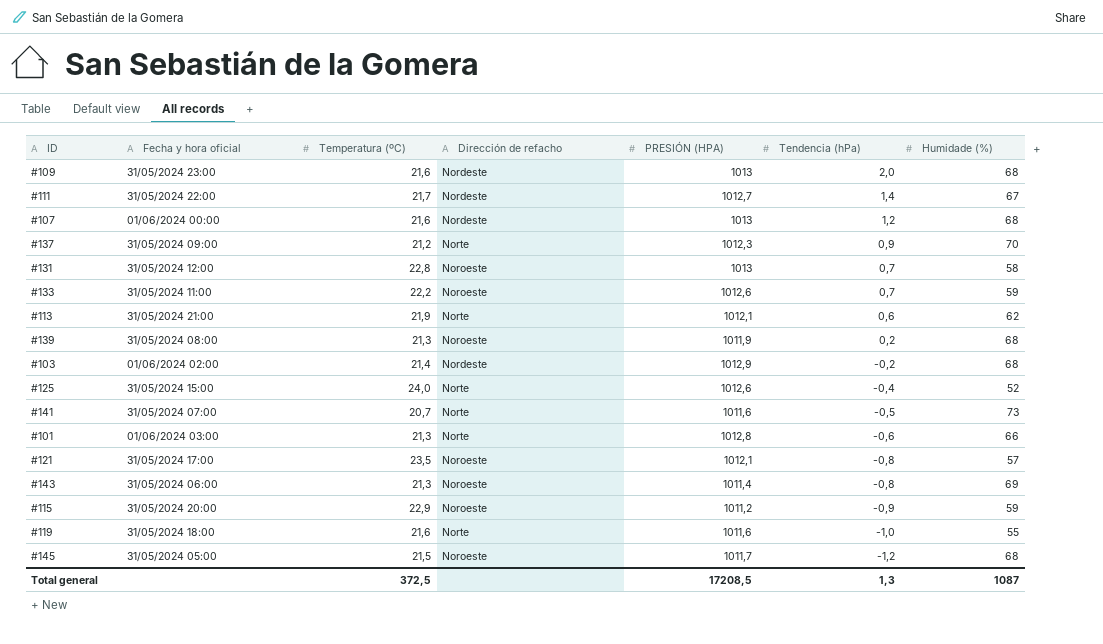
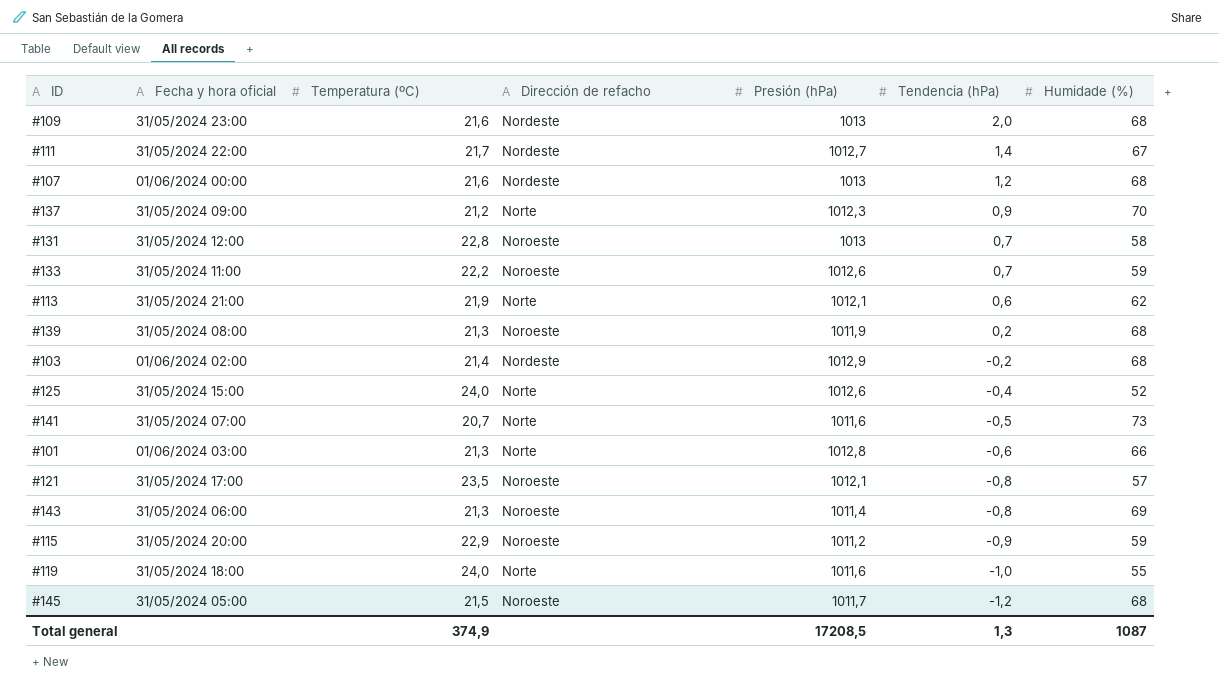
column name: PRESIÓN (HPA) -> Presión (hPa)
#119 | Temperatura (ºC): 21,6 -> 24,0
Total general | Temperatura (ºC): 372,5 -> 374,9

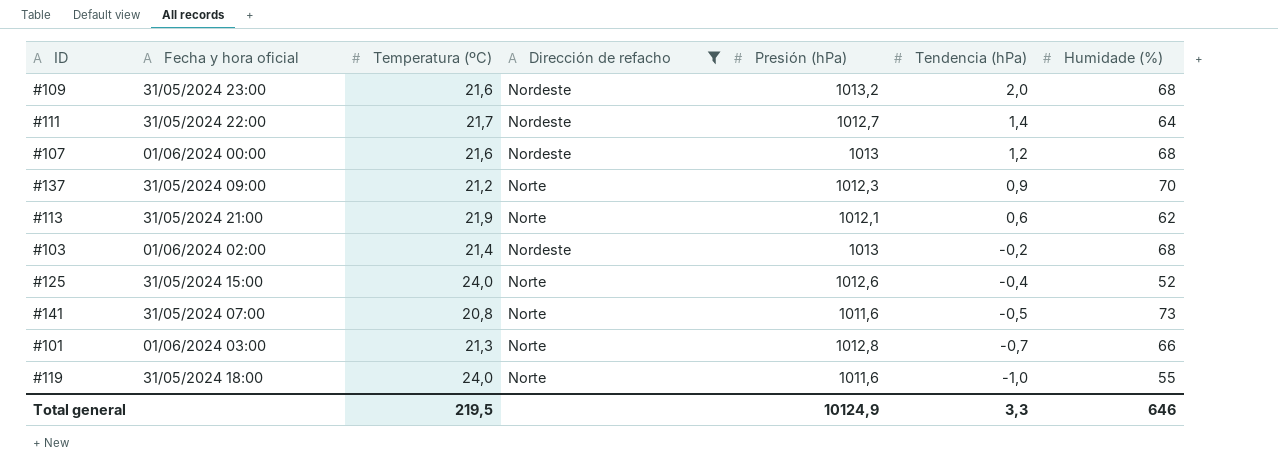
filter: none -> Dirección de refacho != Noroeste
#109 | Presión (hPa): 1013 -> 1013,2
#111 | Humidade (%): 67 -> 64
#103 | Presión (hPa): 1012,9 -> 1013
#141 | Temperatura (ºC): 20,7 -> 20,8
#101 | Tendencia (hPa): -0,6 -> -0,7
Total general | Temperatura (ºC): 374,9 -> 219,5
Total general | Presión (hPa): 17208,5 -> 10124,9
Total general | Tendencia (hPa): 1,3 -> 3,3
Total general | Humidade (%): 1087 -> 646

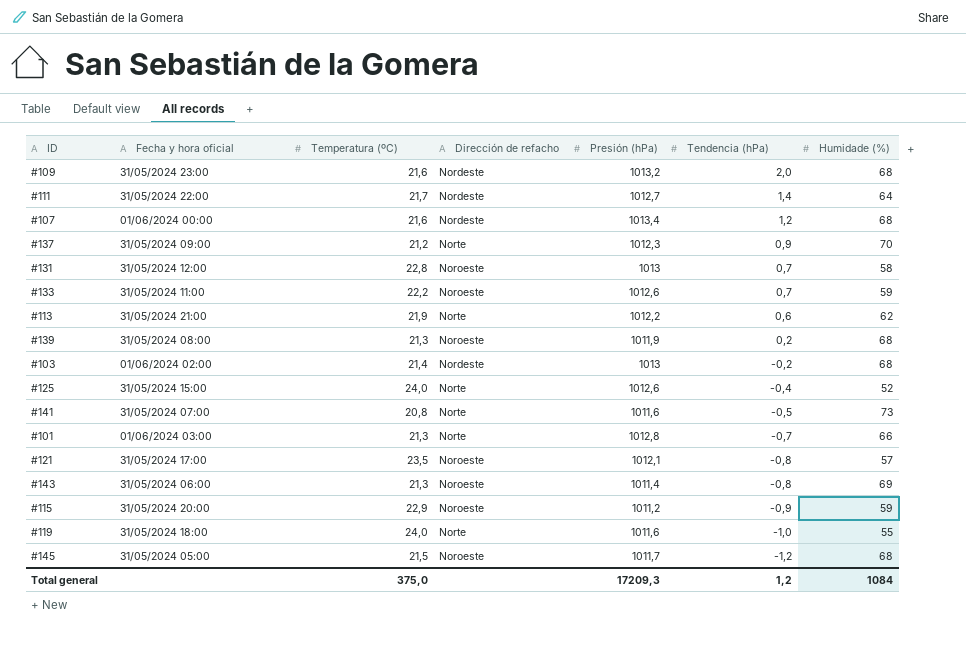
filter: Dirección de refacho != Noroeste -> none
#107 | Presión (hPa): 1013 -> 1013,4
#113 | Presión (hPa): 1012,1 -> 1012,2
Total general | Temperatura (ºC): 219,5 -> 375,0
Total general | Presión (hPa): 10124,9 -> 17209,3
Total general | Tendencia (hPa): 3,3 -> 1,2
Total general | Humidade (%): 646 -> 1084

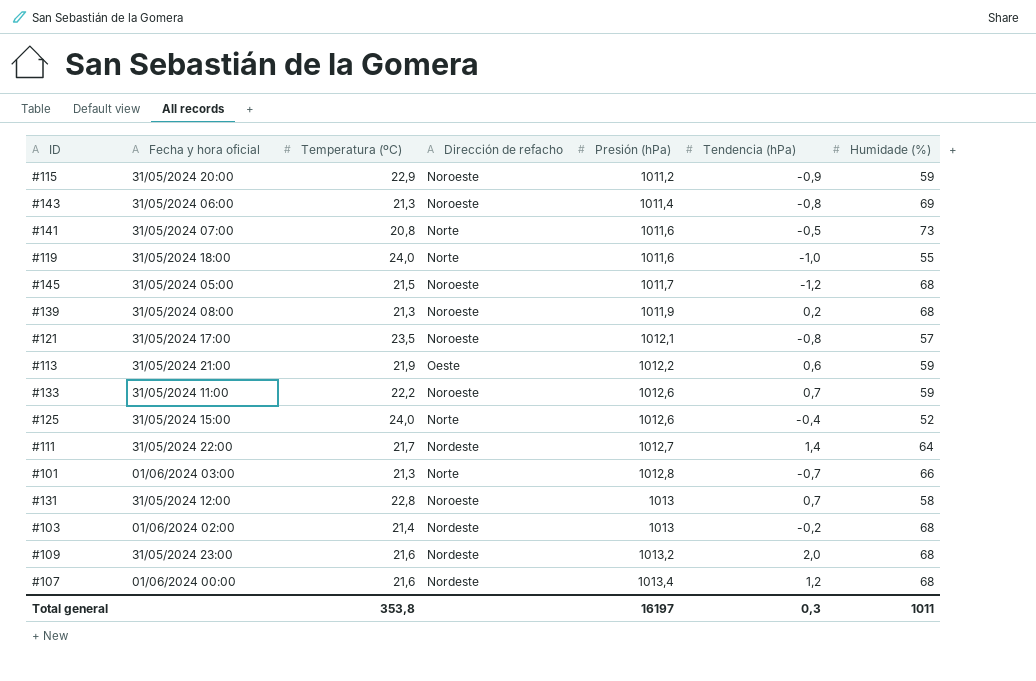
row order: Tendencia (hPa) descending -> Presión (hPa) ascending
row #137: 31/05/2024 09:00 | 21,2 | Norte | 1012,3 | 0,9 | 70 -> none
#113 | Dirección de refacho: Norte -> Oeste
#113 | Humidade (%): 62 -> 59
Total general | Temperatura (ºC): 375,0 -> 353,8
Total general | Presión (hPa): 17209,3 -> 16197
Total general | Tendencia (hPa): 1,2 -> 0,3
Total general | Humidade (%): 1084 -> 1011

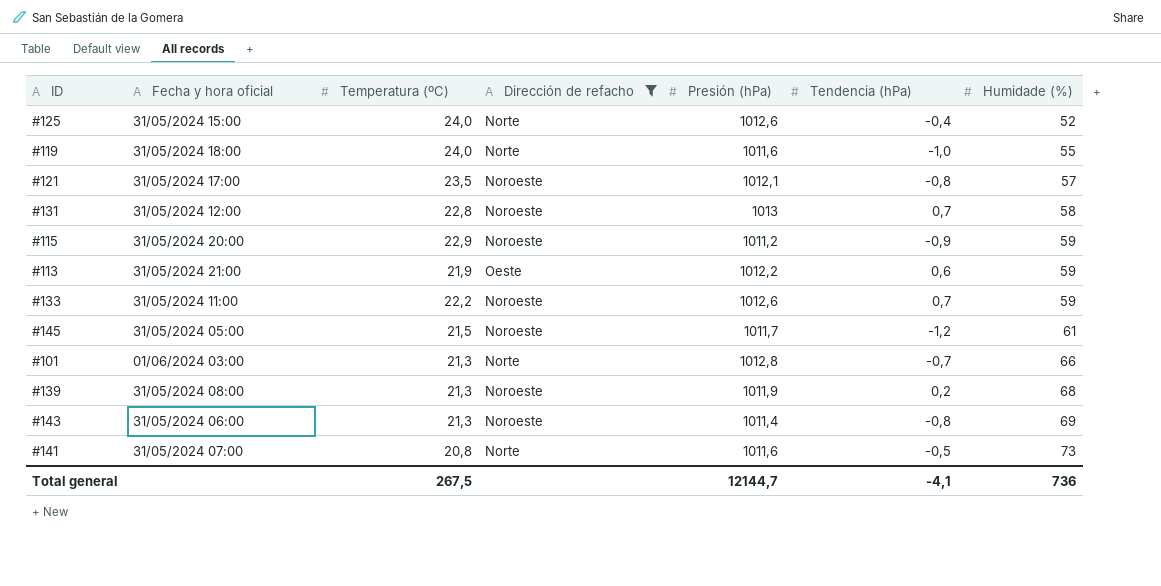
filter: none -> Dirección de refacho != Nordeste
row order: Presión (hPa) ascending -> Humidade (%) ascending
#145 | Humidade (%): 68 -> 61
Total general | Temperatura (ºC): 353,8 -> 267,5
Total general | Presión (hPa): 16197 -> 12144,7
Total general | Tendencia (hPa): 0,3 -> -4,1
Total general | Humidade (%): 1011 -> 736

